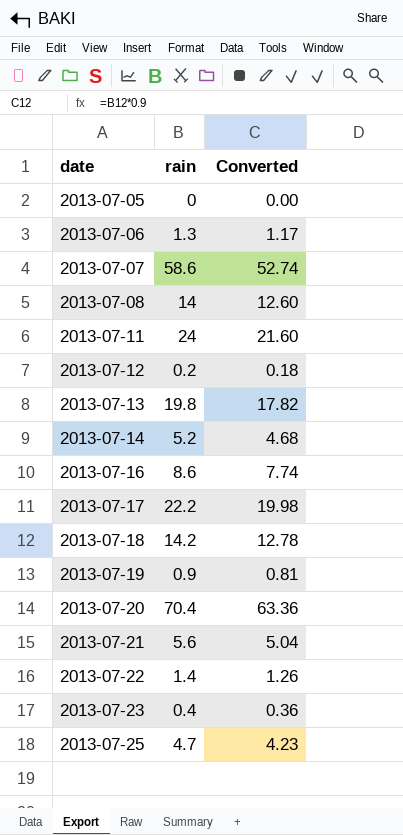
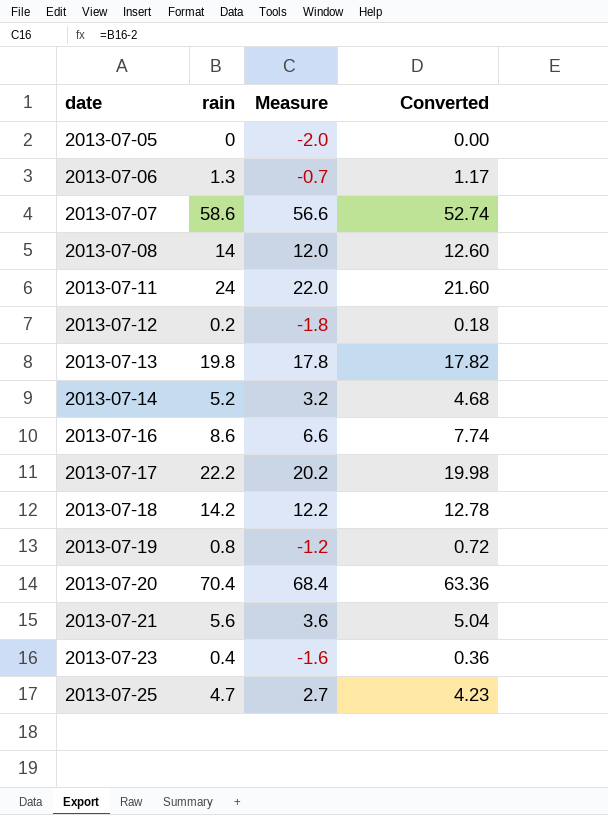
column Measure | formula: none -> [rain] - 2
row 2013-07-22: 1.4 | 1.26 -> none
2013-07-19 | rain: 0.9 -> 0.8
2013-07-19 | Converted: 0.81 -> 0.72

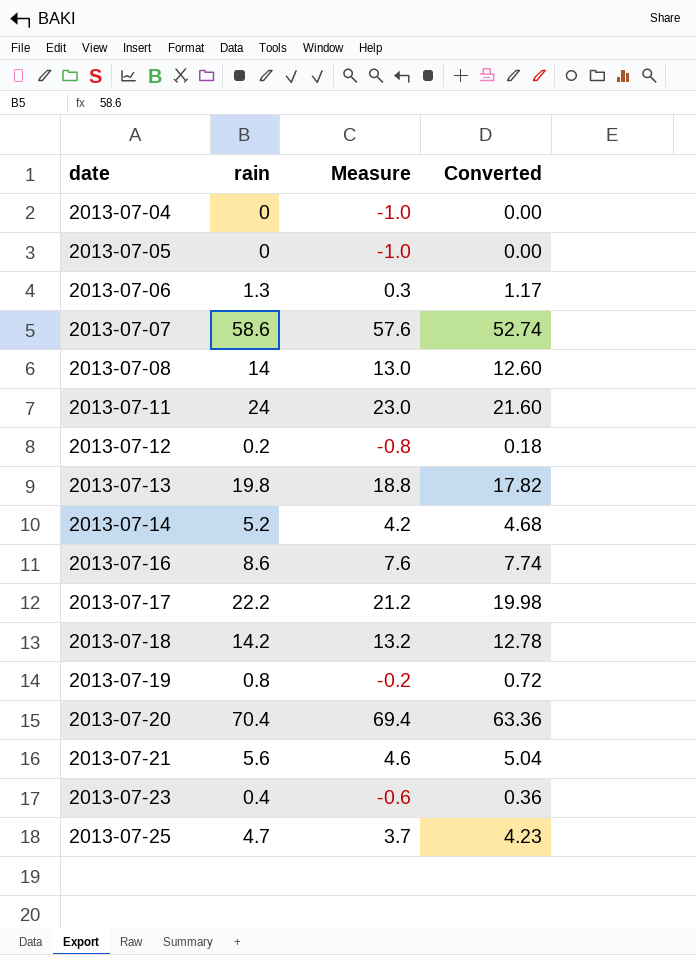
column Measure | formula: [rain] - 2 -> [rain] - 1
row 2013-07-04: none -> 0 | -1.0 | 0.00

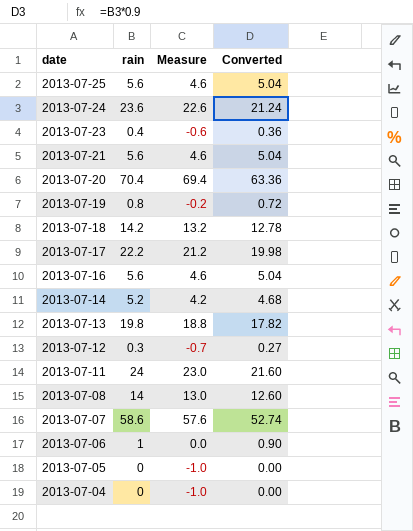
row order: date ascending -> date descending
2013-07-25 | rain: 4.7 -> 5.6
2013-07-25 | Measure: 3.7 -> 4.6
2013-07-25 | Converted: 4.23 -> 5.04
row 2013-07-24: none -> 23.6 | 22.6 | 21.24
2013-07-16 | rain: 8.6 -> 5.6
2013-07-16 | Measure: 7.6 -> 4.6
2013-07-16 | Converted: 7.74 -> 5.04
2013-07-12 | rain: 0.2 -> 0.3
2013-07-12 | Measure: -0.8 -> -0.7
2013-07-12 | Converted: 0.18 -> 0.27
2013-07-06 | rain: 1.3 -> 1
2013-07-06 | Measure: 0.3 -> 0.0
2013-07-06 | Converted: 1.17 -> 0.90

